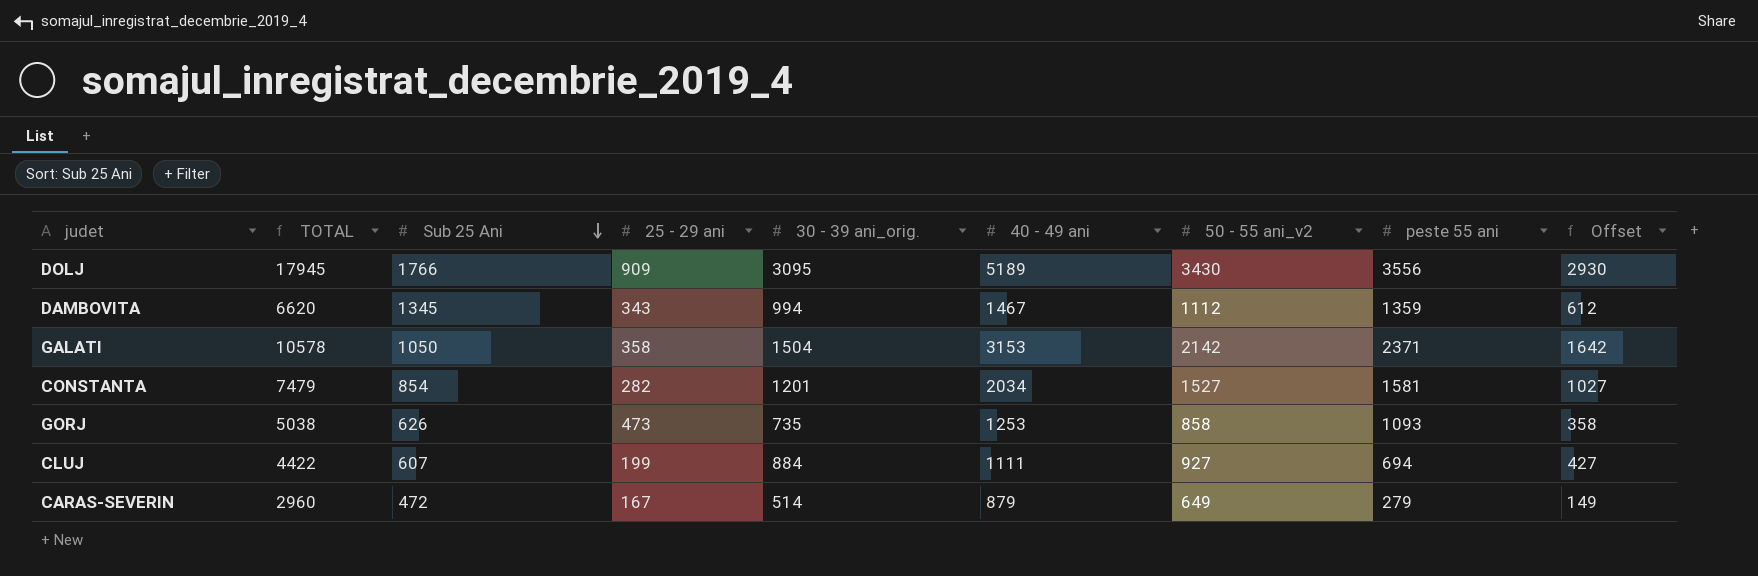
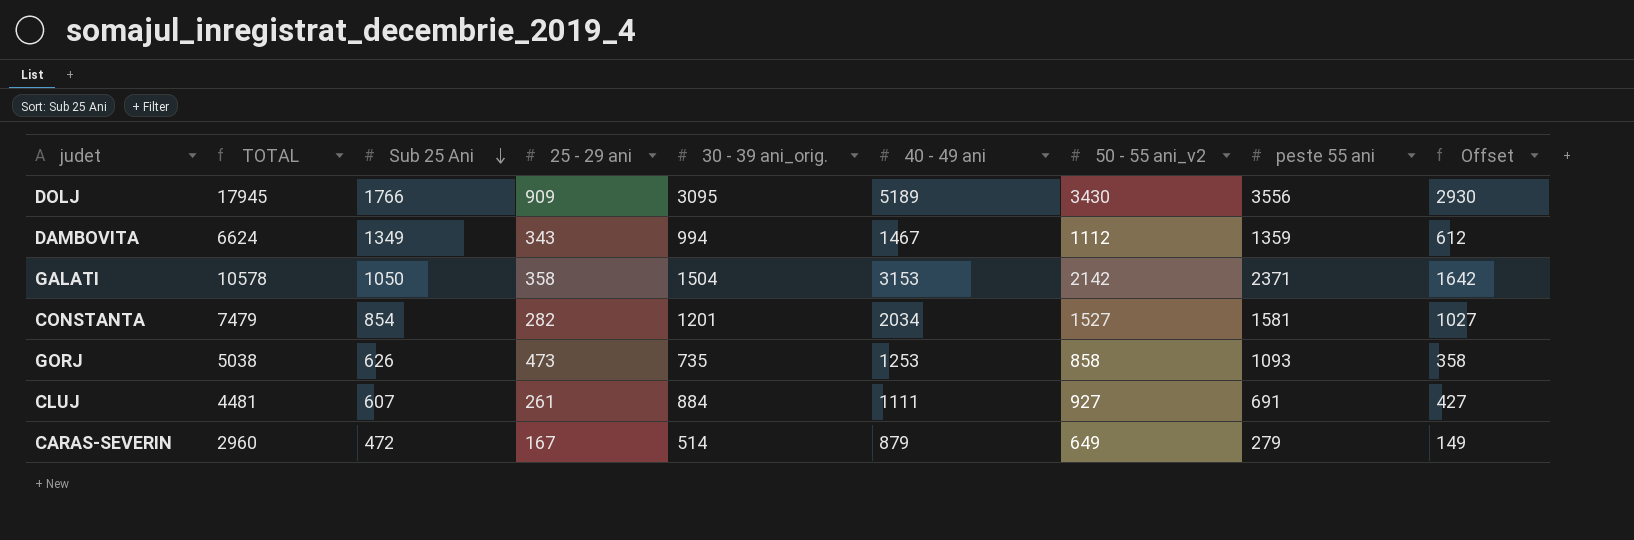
DAMBOVITA | TOTAL: 6620 -> 6624
DAMBOVITA | Sub 25 Ani: 1345 -> 1349
CLUJ | TOTAL: 4422 -> 4481
CLUJ | 25 - 29 ani: 199 -> 261
CLUJ | peste 55 ani: 694 -> 691

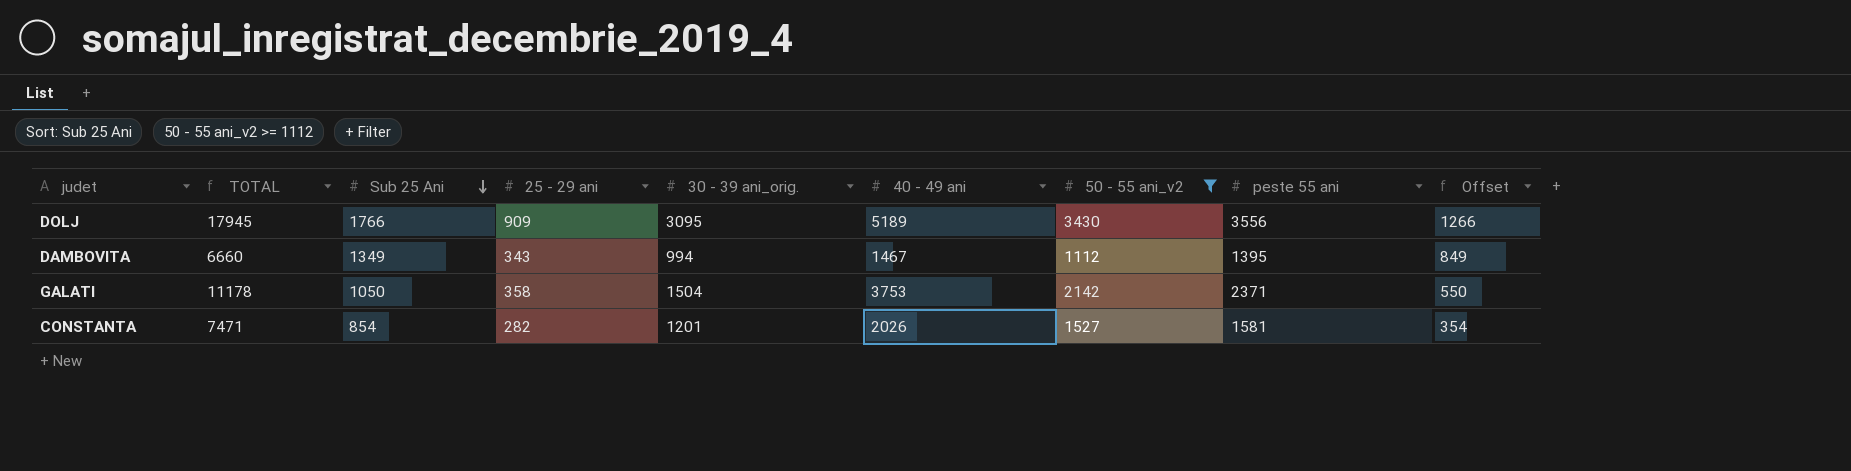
filter: none -> 50 - 55 ani_v2 >= 1112
column Offset | formula: [50 - 55 ani_v2] - 500 -> [Sub 25 Ani] - 500
DAMBOVITA | TOTAL: 6624 -> 6660
DAMBOVITA | peste 55 ani: 1359 -> 1395
GALATI | TOTAL: 10578 -> 11178
GALATI | 40 - 49 ani: 3153 -> 3753
CONSTANTA | TOTAL: 7479 -> 7471
CONSTANTA | 40 - 49 ani: 2034 -> 2026

